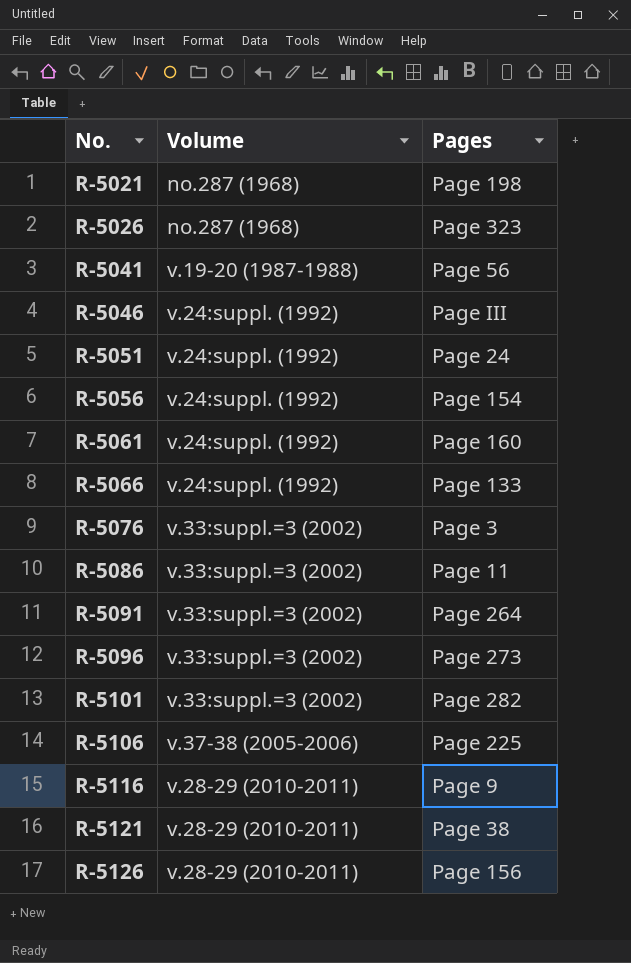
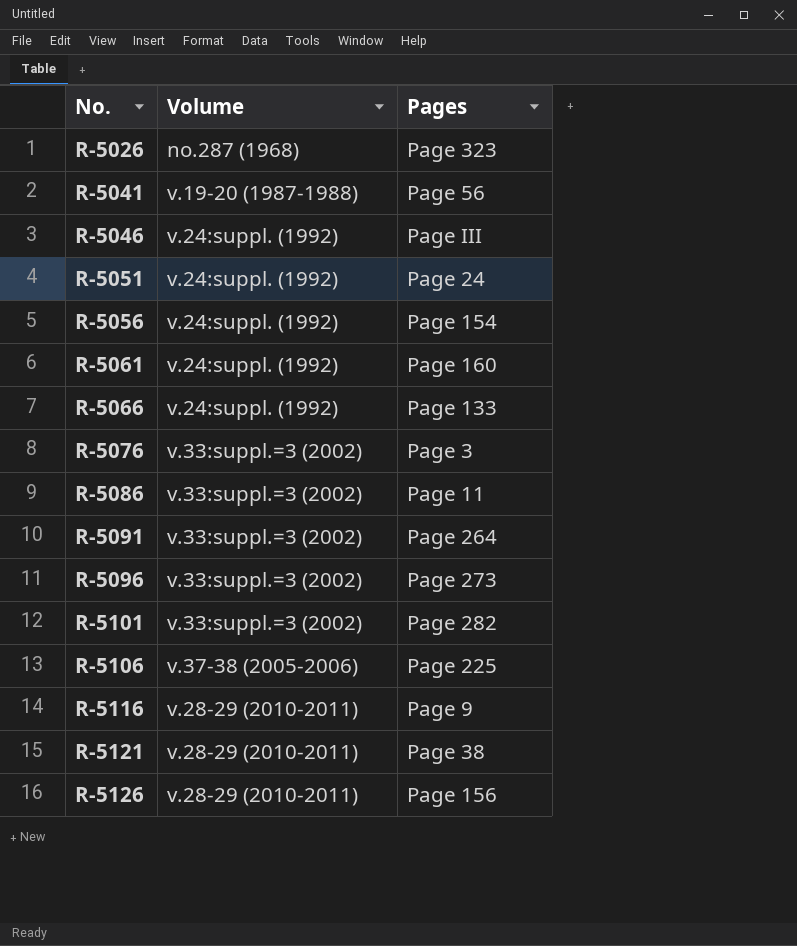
row R-5021: no.287 (1968) | Page 198 -> none

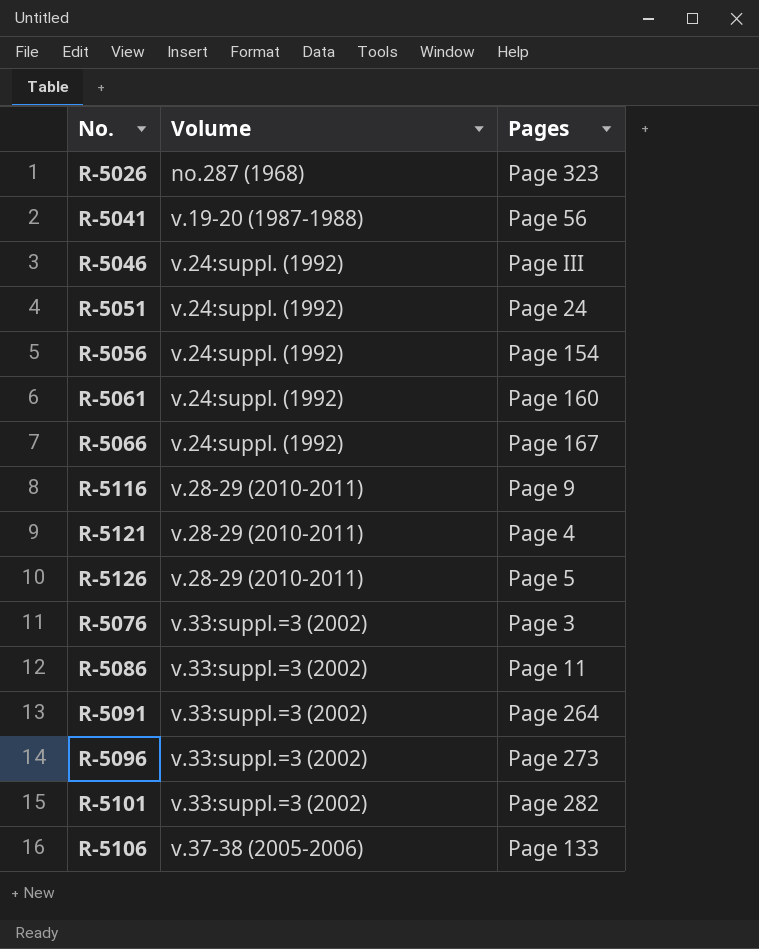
row order: No. ascending -> Volume ascending
R-5066 | Pages: Page 133 -> Page 167
R-5121 | Pages: Page 38 -> Page 4
R-5126 | Pages: Page 156 -> Page 5
R-5106 | Pages: Page 225 -> Page 133

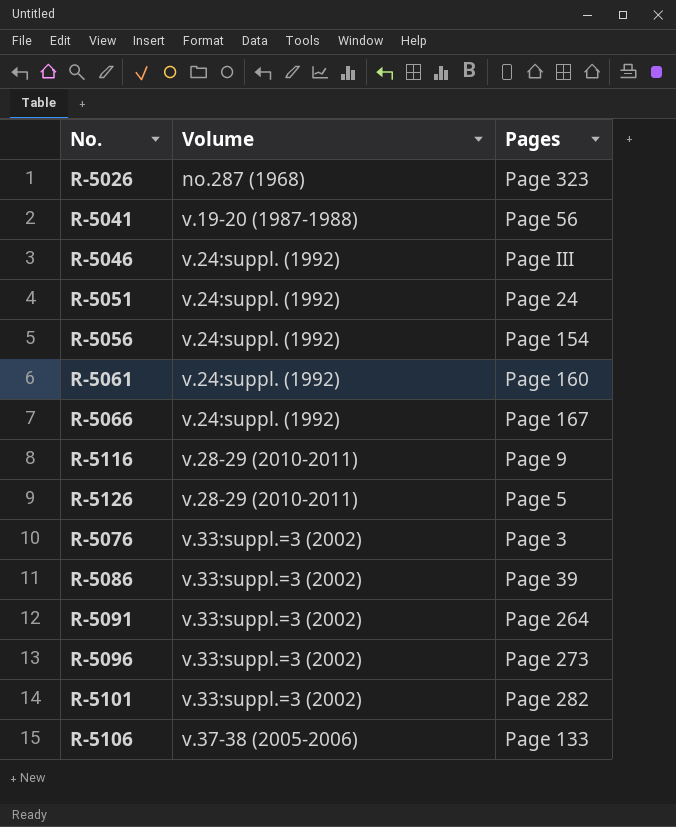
row R-5121: v.28-29 (2010-2011) | Page 4 -> none
R-5086 | Pages: Page 11 -> Page 39

